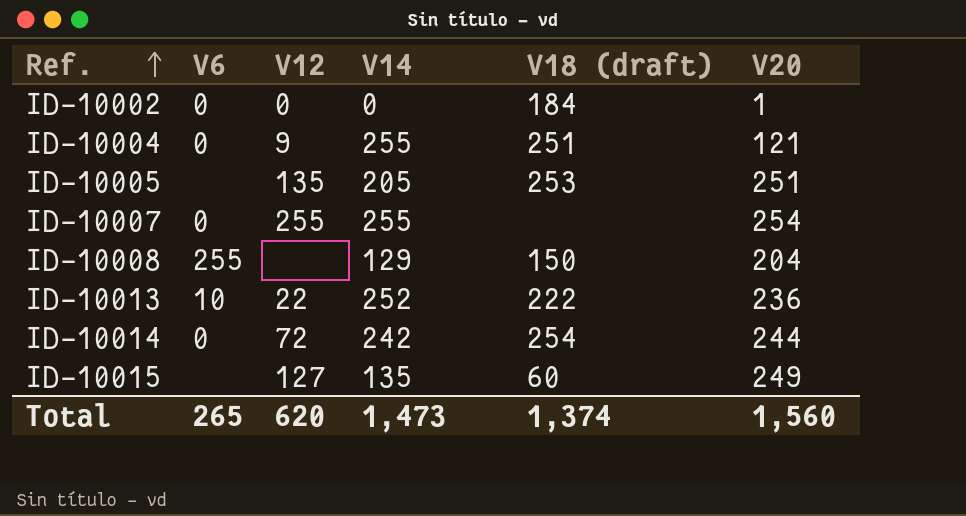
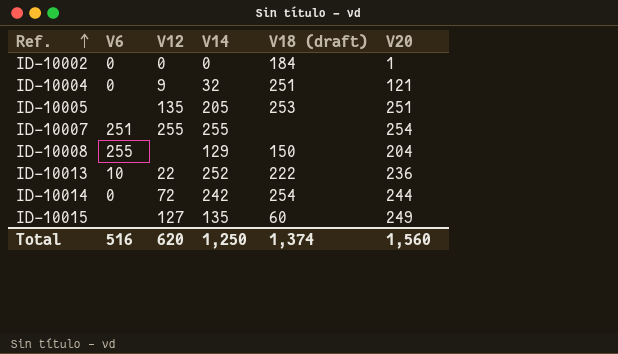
ID-10004 | V14: 255 -> 32
ID-10007 | V6: 0 -> 251
Total | V6: 265 -> 516
Total | V14: 1,473 -> 1,250

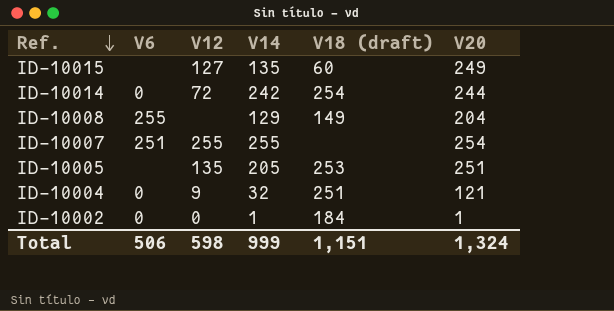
row order: Ref. ascending -> Ref. descending
row ID-10013: 10 | 22 | 252 | 222 | 236 -> none
ID-10008 | V18 (draft): 150 -> 149
ID-10002 | V14: 0 -> 1
Total | V6: 516 -> 506
Total | V12: 620 -> 598
Total | V14: 1,250 -> 999
Total | V18 (draft): 1,374 -> 1,151
Total | V20: 1,560 -> 1,324

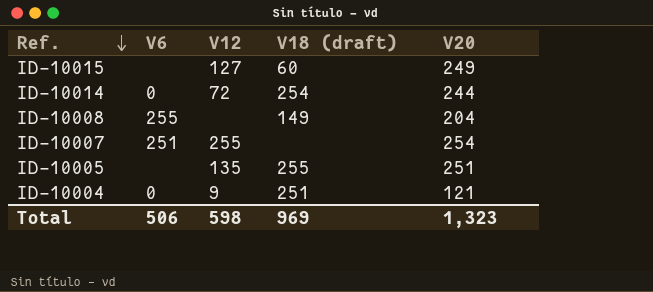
column V14 | position: 4 -> none
row ID-10002: 0 | 0 | 1 | 184 | 1 -> none
ID-10005 | V18 (draft): 253 -> 255
Total | V18 (draft): 1,151 -> 969
Total | V20: 1,324 -> 1,323

